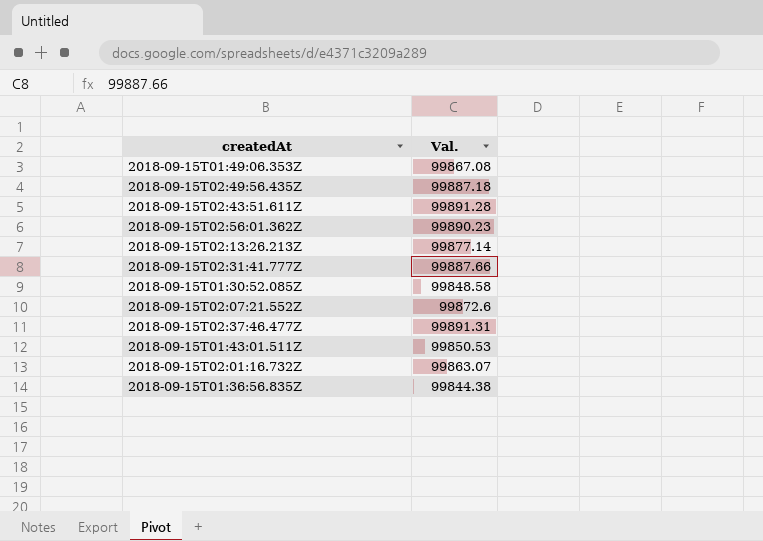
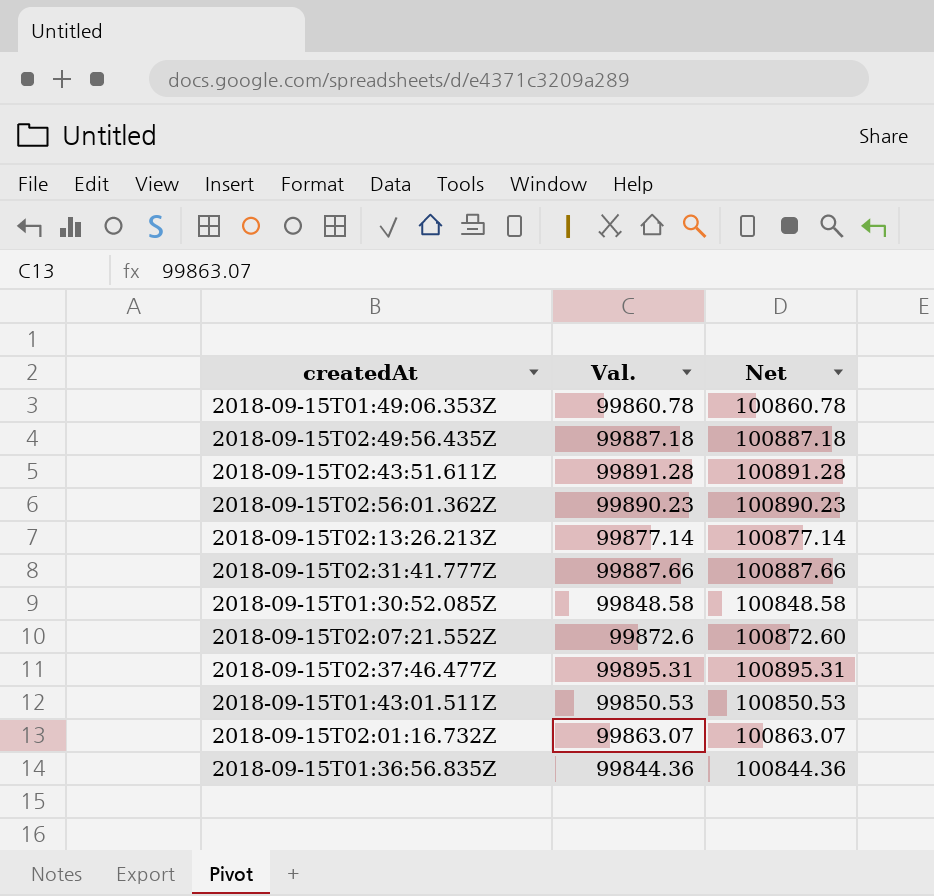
column Net | formula: none -> [Val.] + 1000
2018-09-15T01:49:06.353Z | Val.: 99867.08 -> 99860.78
2018-09-15T02:37:46.477Z | Val.: 99891.31 -> 99895.31
2018-09-15T01:36:56.835Z | Val.: 99844.38 -> 99844.36

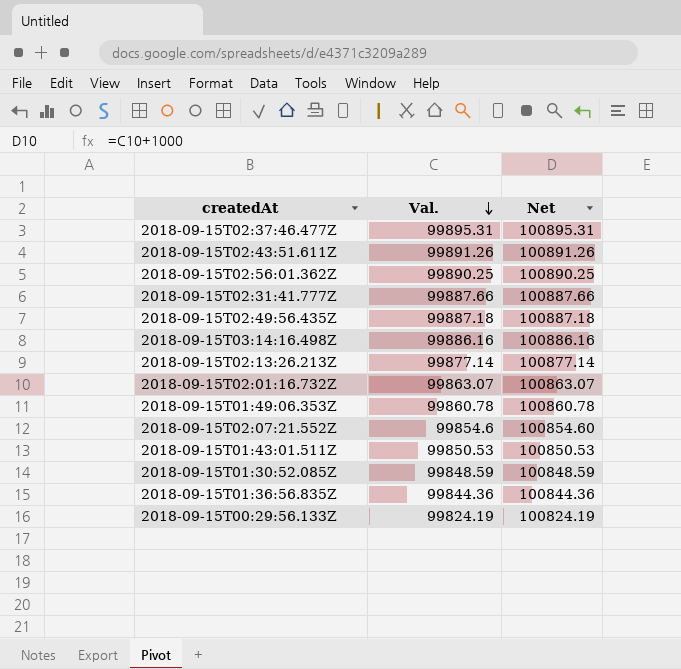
row order: none -> Val. descending
2018-09-15T02:43:51.611Z | Val.: 99891.28 -> 99891.26
2018-09-15T02:43:51.611Z | Net: 100891.28 -> 100891.26
2018-09-15T02:56:01.362Z | Val.: 99890.23 -> 99890.25
2018-09-15T02:56:01.362Z | Net: 100890.23 -> 100890.25
row 2018-09-15T03:14:16.498Z: none -> 99886.16 | 100886.16
2018-09-15T02:07:21.552Z | Val.: 99872.6 -> 99854.6
2018-09-15T02:07:21.552Z | Net: 100872.60 -> 100854.60
2018-09-15T01:30:52.085Z | Val.: 99848.58 -> 99848.59
2018-09-15T01:30:52.085Z | Net: 100848.58 -> 100848.59
row 2018-09-15T00:29:56.133Z: none -> 99824.19 | 100824.19

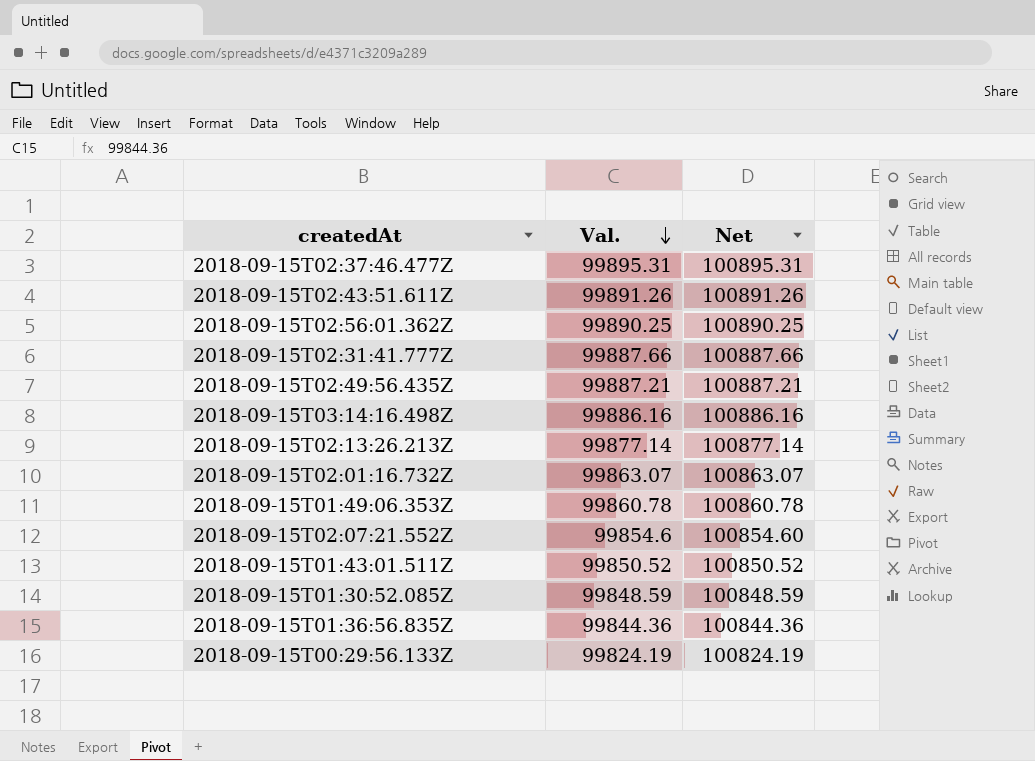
2018-09-15T02:49:56.435Z | Val.: 99887.18 -> 99887.21
2018-09-15T02:49:56.435Z | Net: 100887.18 -> 100887.21
2018-09-15T01:43:01.511Z | Val.: 99850.53 -> 99850.52
2018-09-15T01:43:01.511Z | Net: 100850.53 -> 100850.52

